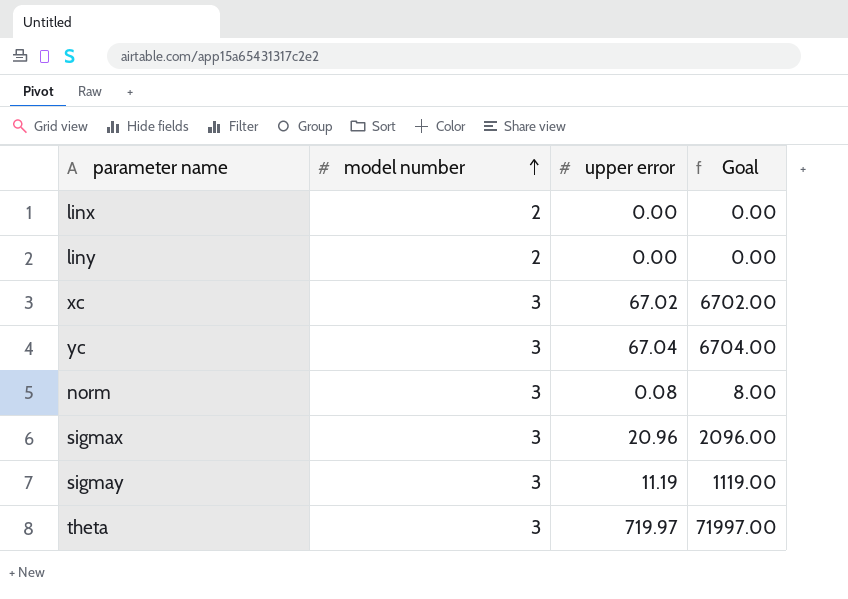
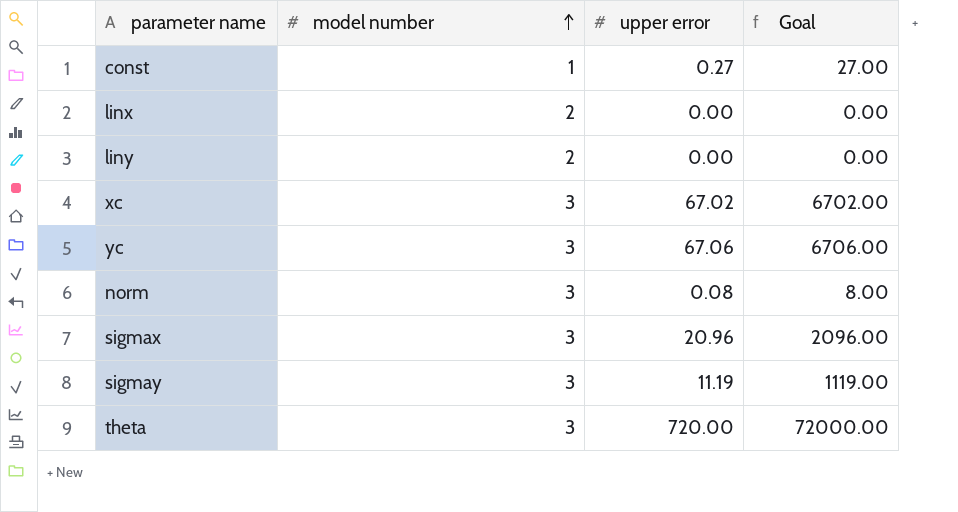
row const: none -> 1 | 0.27 | 27.00
yc | upper error: 67.04 -> 67.06
yc | Goal: 6704.00 -> 6706.00
theta | upper error: 719.97 -> 720.00
theta | Goal: 71997.00 -> 72000.00

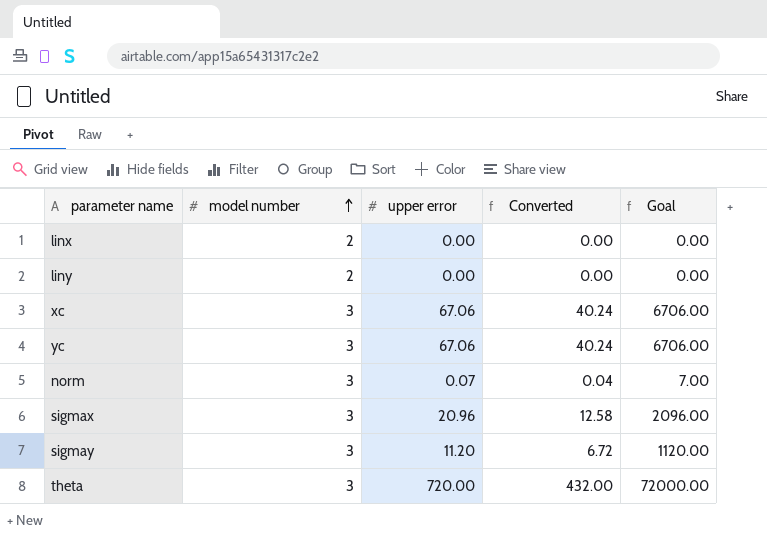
column Converted | formula: none -> [upper error] * 0.6
row const: 1 | 0.27 | 27.00 -> none
xc | upper error: 67.02 -> 67.06
xc | Goal: 6702.00 -> 6706.00
norm | upper error: 0.08 -> 0.07
norm | Goal: 8.00 -> 7.00
sigmay | upper error: 11.19 -> 11.20
sigmay | Goal: 1119.00 -> 1120.00

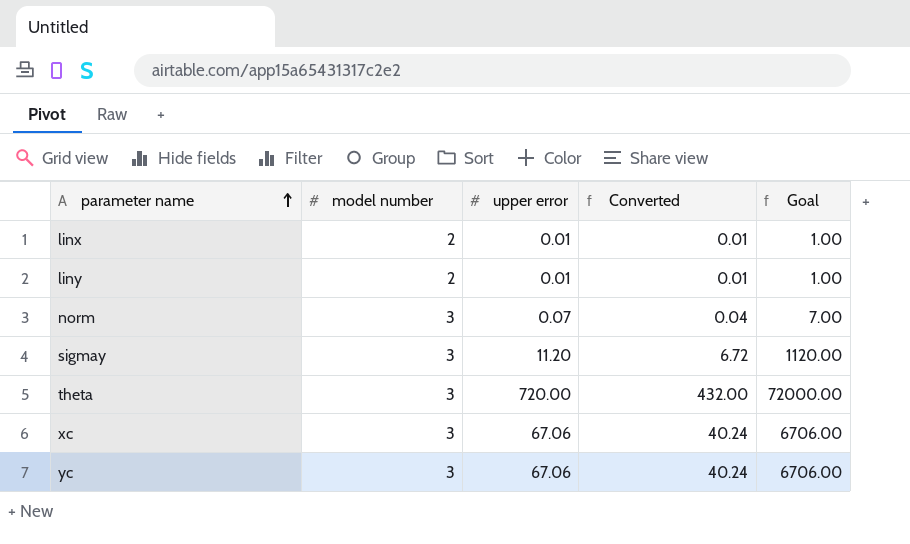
row order: model number ascending -> parameter name ascending
row sigmax: 3 | 20.96 | 12.58 | 2096.00 -> none
linx | upper error: 0.00 -> 0.01
linx | Converted: 0.00 -> 0.01
linx | Goal: 0.00 -> 1.00
liny | upper error: 0.00 -> 0.01
liny | Converted: 0.00 -> 0.01
liny | Goal: 0.00 -> 1.00

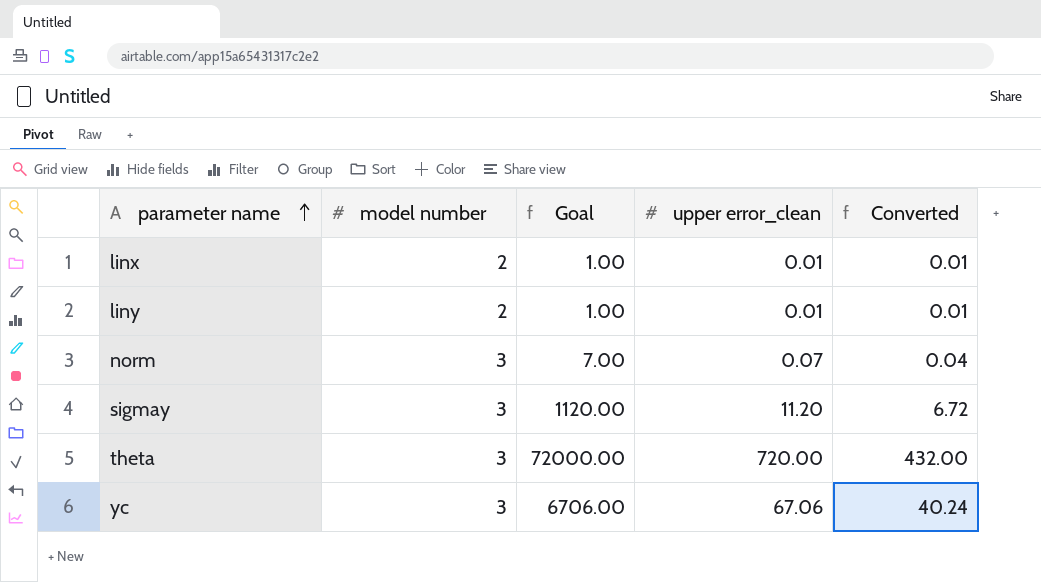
column Goal | position: 5 -> 3
column name: upper error -> upper error_clean
row xc: 3 | 67.06 | 40.24 | 6706.00 -> none

